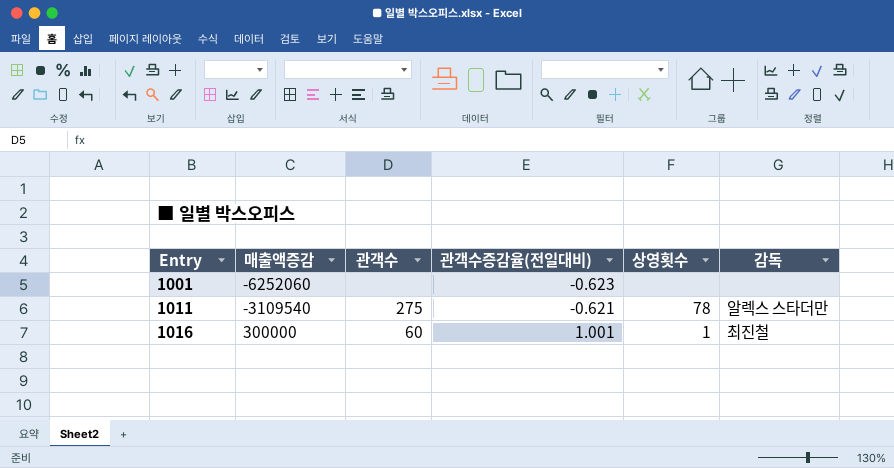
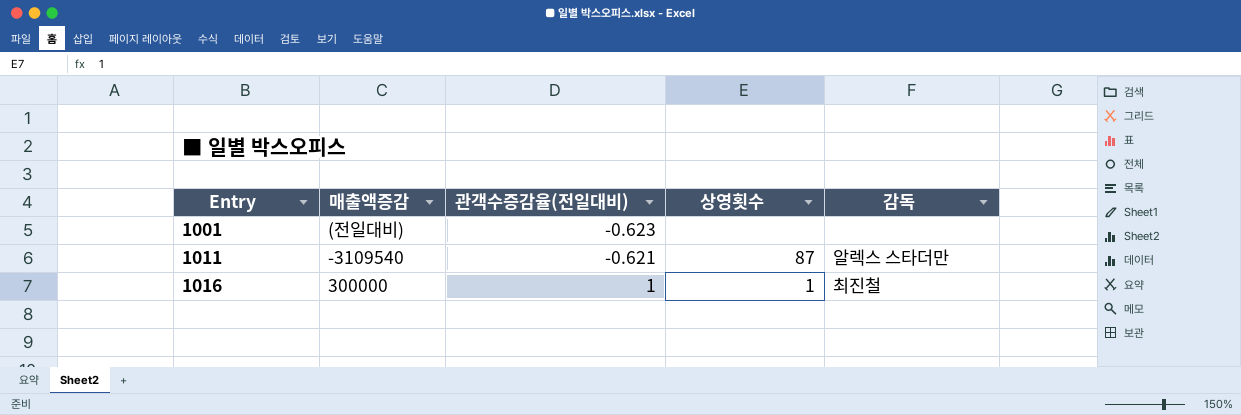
column 관객수 | position: 3 -> none
1001 | 매출액증감: -6252060 -> (전일대비)
1011 | 상영횟수: 78 -> 87
1016 | 관객수증감율(전일대비): 1.001 -> 1

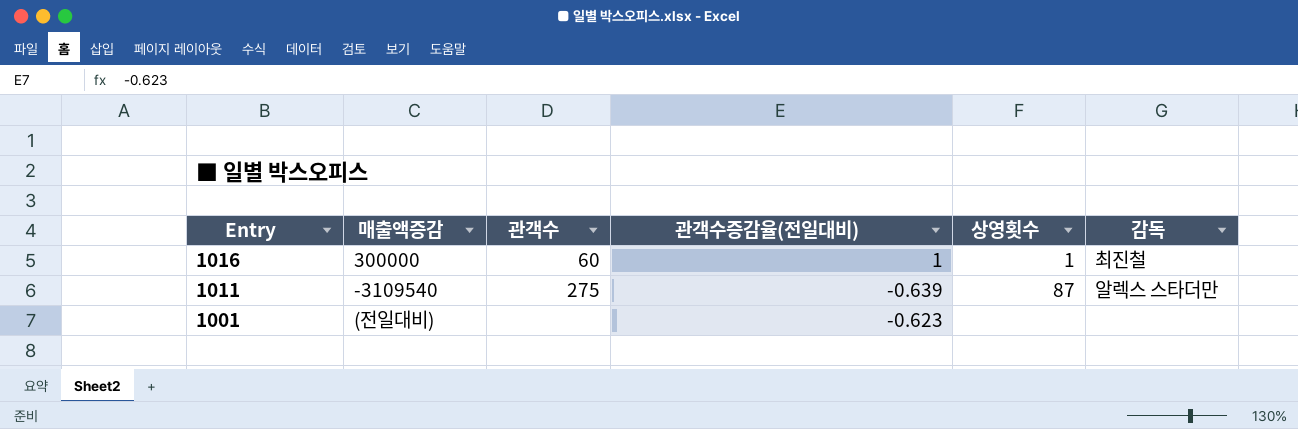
row order: Entry ascending -> Entry descending
column 관객수 | position: none -> 3
1011 | 관객수증감율(전일대비): -0.621 -> -0.639

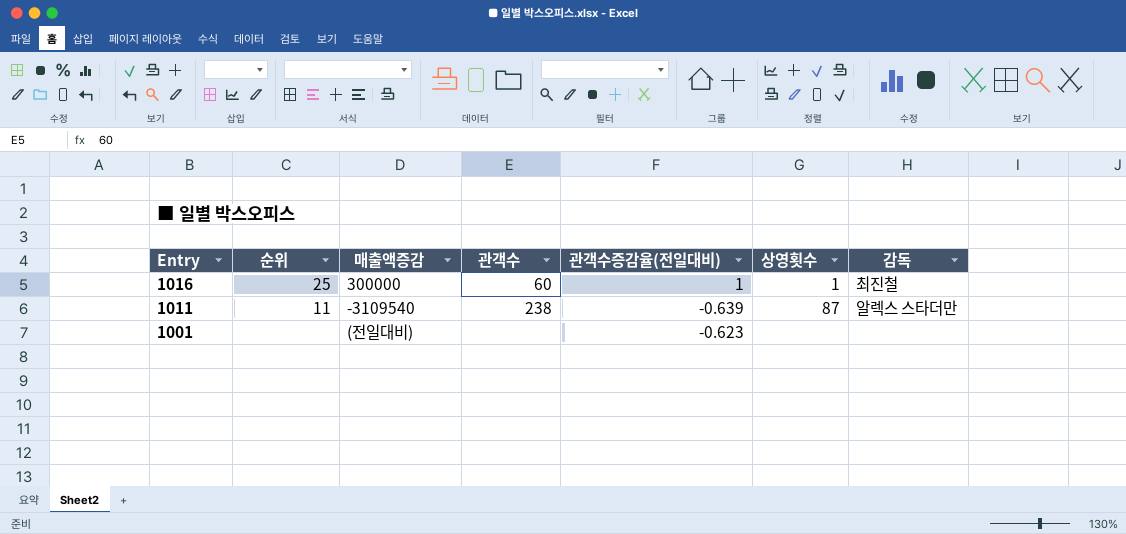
column 순위 | position: none -> 2
1011 | 관객수: 275 -> 238

